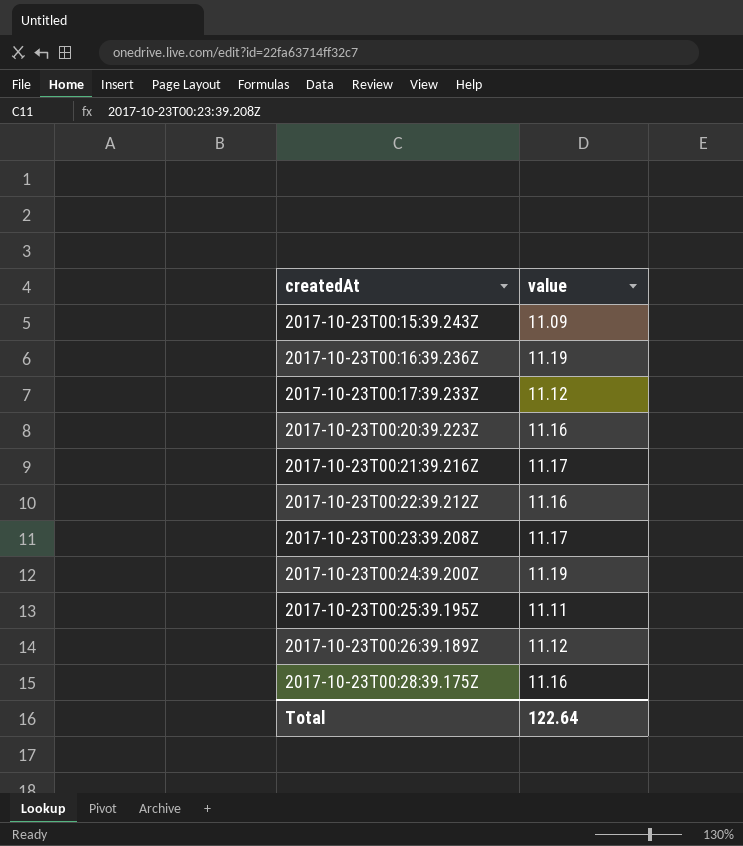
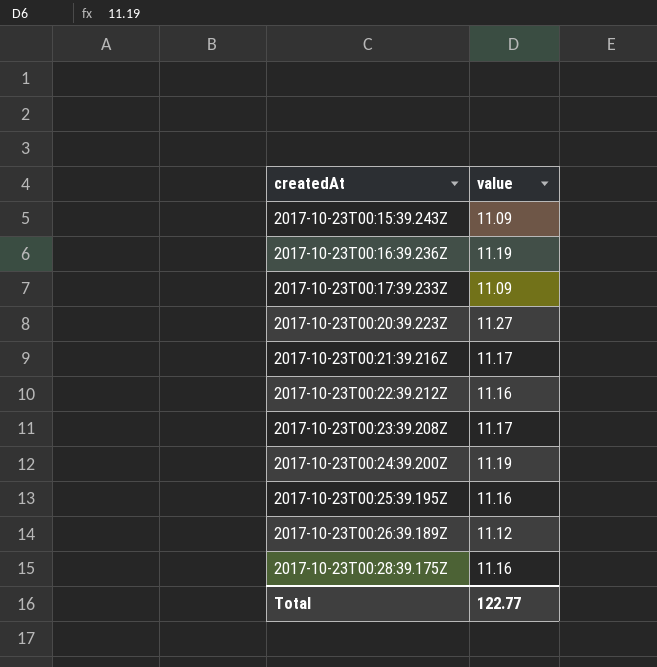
2017-10-23T00:17:39.233Z | value: 11.12 -> 11.09
2017-10-23T00:20:39.223Z | value: 11.16 -> 11.27
2017-10-23T00:25:39.195Z | value: 11.11 -> 11.16
Total | value: 122.64 -> 122.77

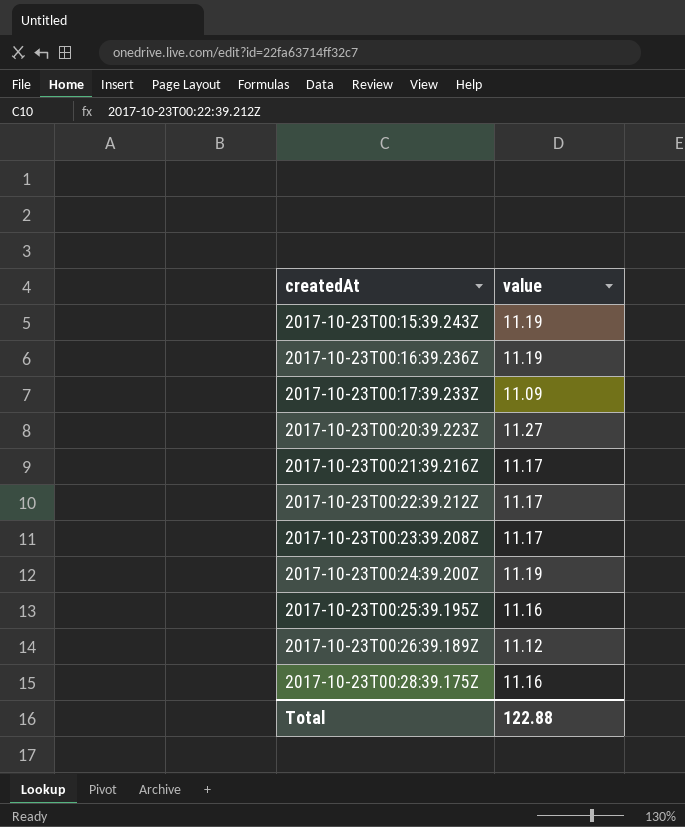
2017-10-23T00:15:39.243Z | value: 11.09 -> 11.19
2017-10-23T00:22:39.212Z | value: 11.16 -> 11.17
Total | value: 122.77 -> 122.88

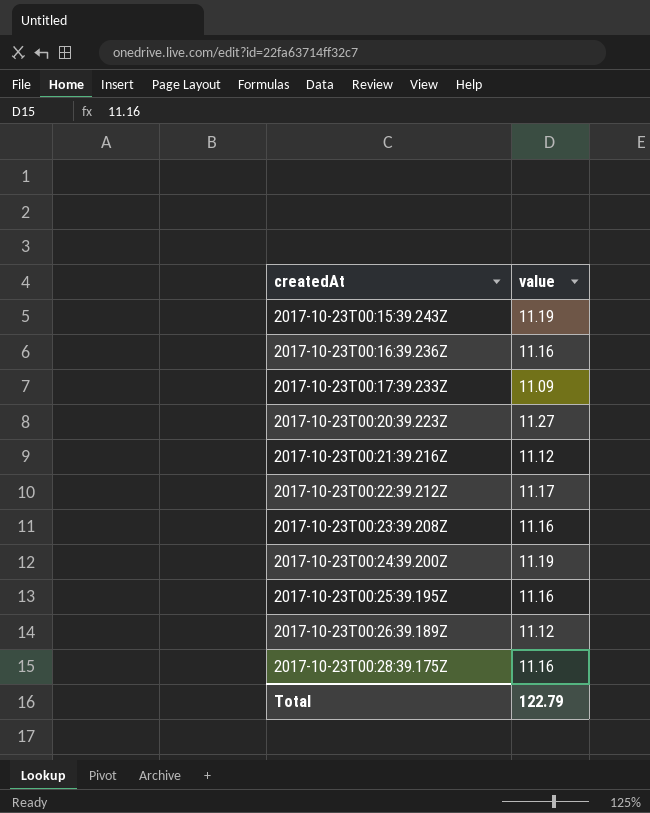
2017-10-23T00:16:39.236Z | value: 11.19 -> 11.16
2017-10-23T00:21:39.216Z | value: 11.17 -> 11.12
2017-10-23T00:23:39.208Z | value: 11.17 -> 11.16
Total | value: 122.88 -> 122.79

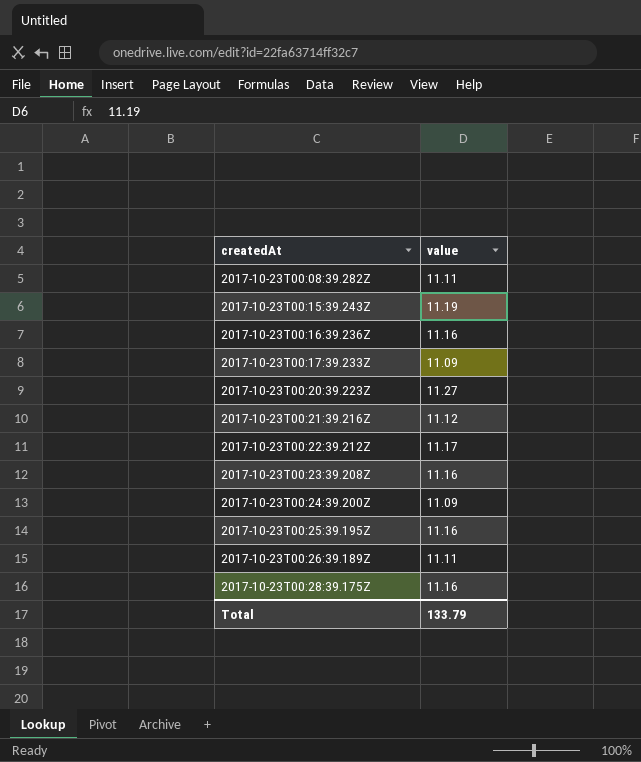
row 2017-10-23T00:08:39.282Z: none -> 11.11
2017-10-23T00:24:39.200Z | value: 11.19 -> 11.09
2017-10-23T00:26:39.189Z | value: 11.12 -> 11.11
Total | value: 122.79 -> 133.79

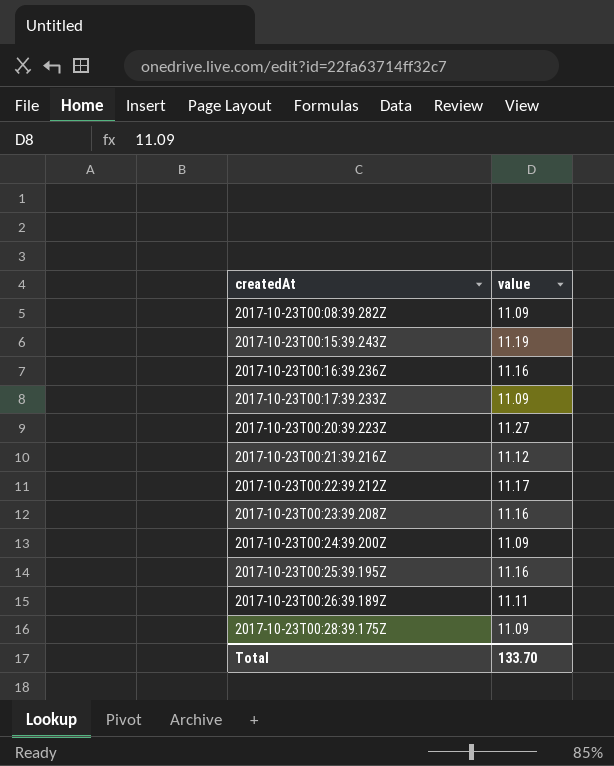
2017-10-23T00:08:39.282Z | value: 11.11 -> 11.09
2017-10-23T00:28:39.175Z | value: 11.16 -> 11.09
Total | value: 133.79 -> 133.70

